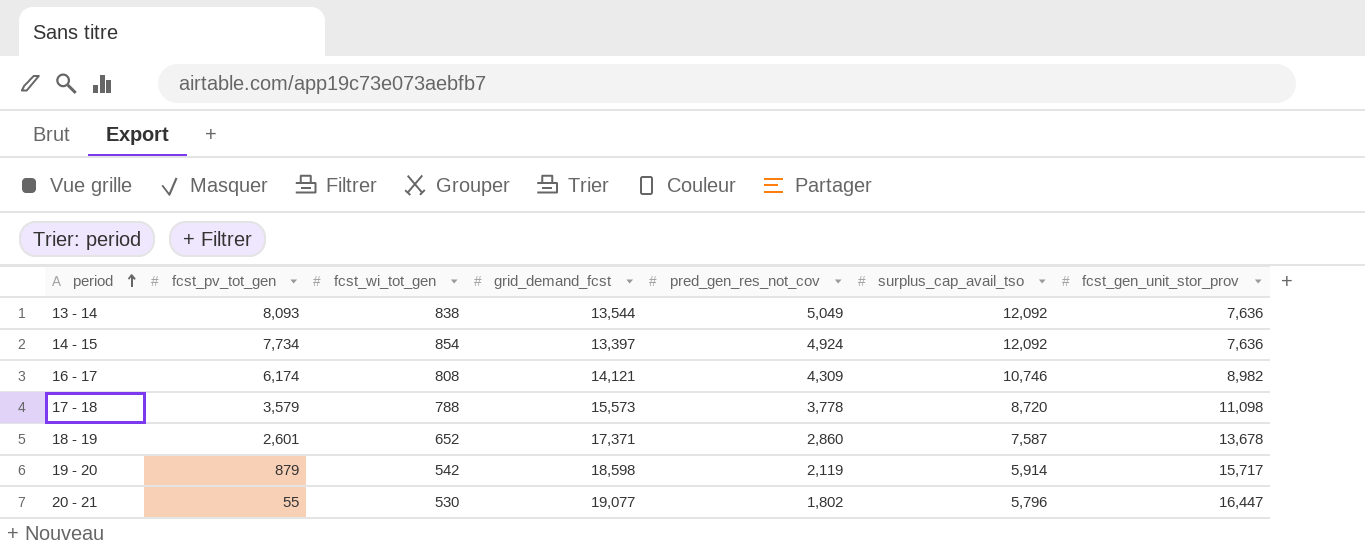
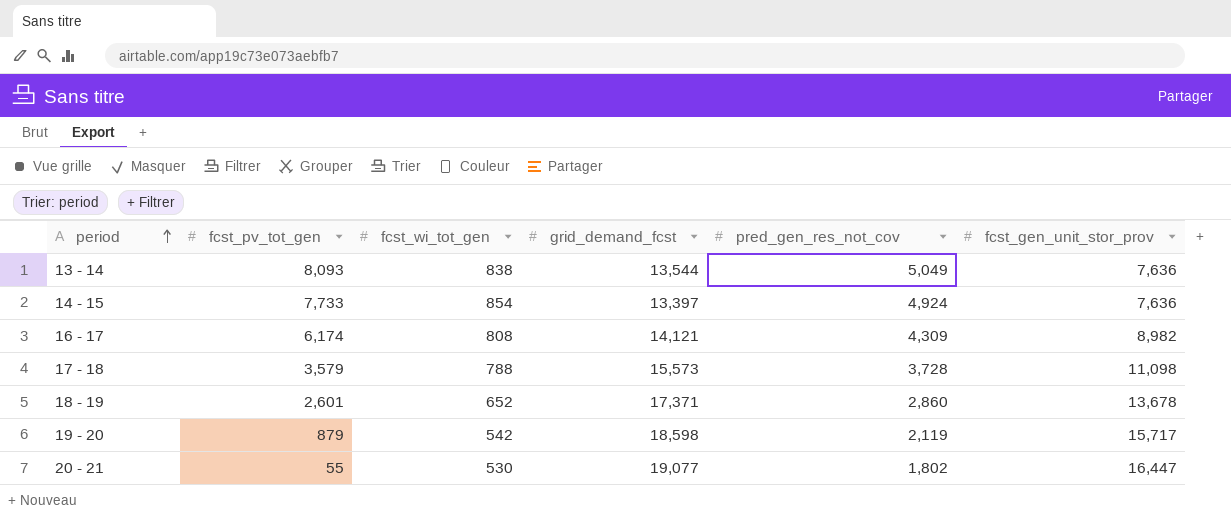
column surplus_cap_avail_tso | position: 6 -> none
14 - 15 | fcst_pv_tot_gen: 7,734 -> 7,733
17 - 18 | pred_gen_res_not_cov: 3,778 -> 3,728

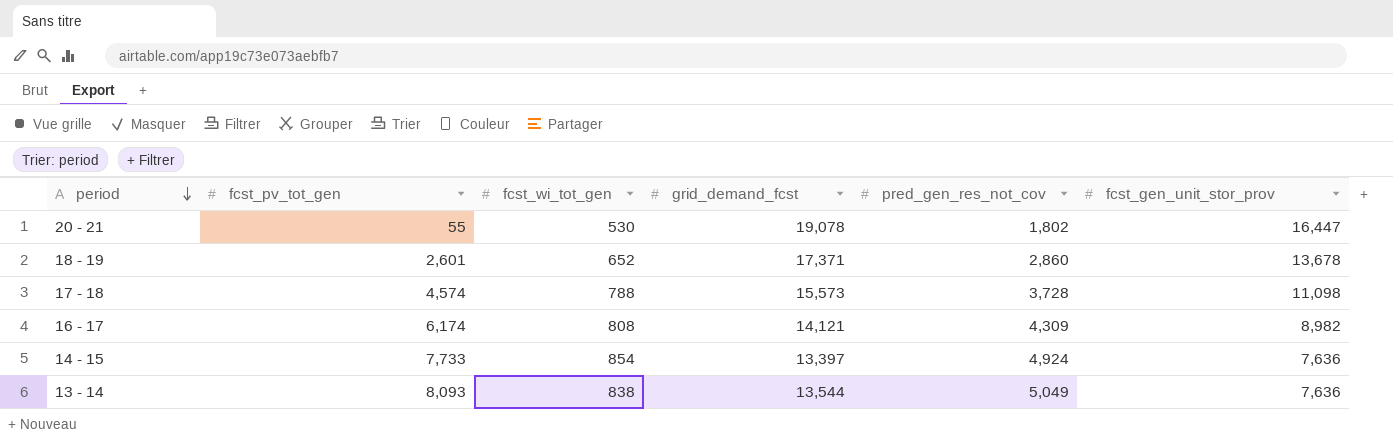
row order: period ascending -> period descending
row 19 - 20: 879 | 542 | 18,598 | 2,119 | 15,717 -> none
20 - 21 | grid_demand_fcst: 19,077 -> 19,078
17 - 18 | fcst_pv_tot_gen: 3,579 -> 4,574

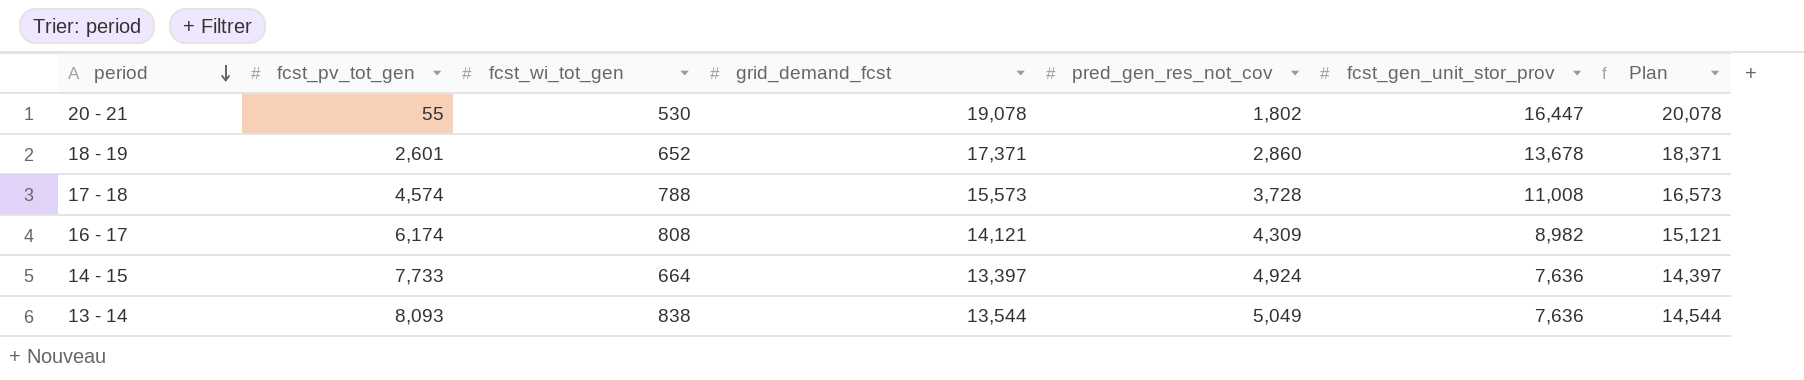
column Plan | formula: none -> [grid_demand_fcst] + 1000
17 - 18 | fcst_gen_unit_stor_prov: 11,098 -> 11,008
14 - 15 | fcst_wi_tot_gen: 854 -> 664

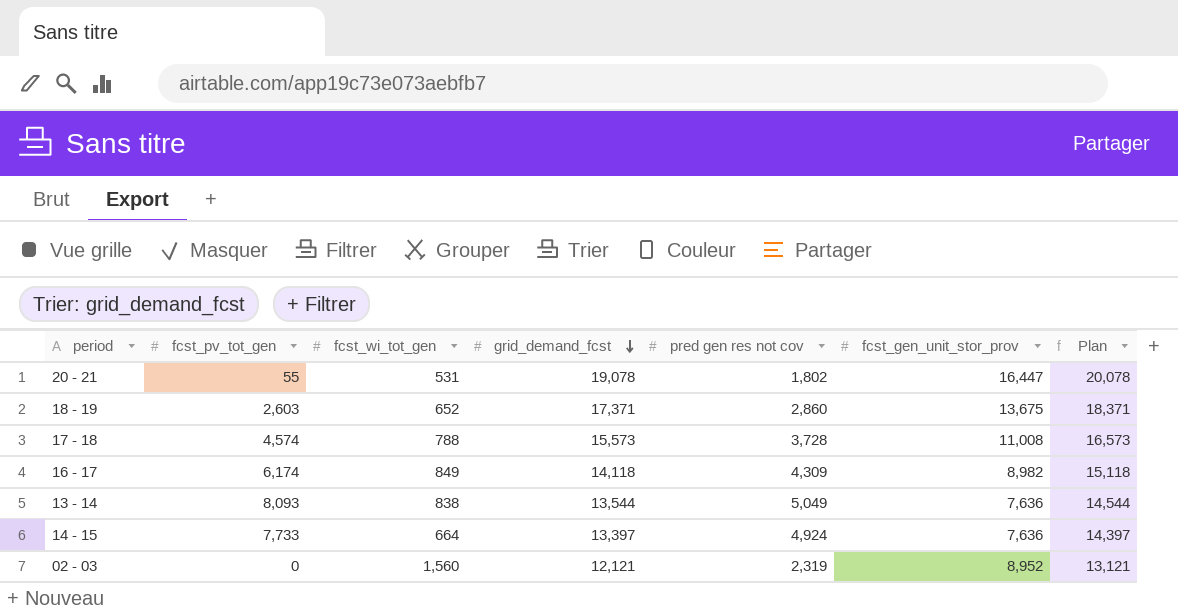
row order: period descending -> grid_demand_fcst descending
column name: pred_gen_res_not_cov -> pred gen res not cov
20 - 21 | fcst_wi_tot_gen: 530 -> 531
18 - 19 | fcst_pv_tot_gen: 2,601 -> 2,603
18 - 19 | fcst_gen_unit_stor_prov: 13,678 -> 13,675
16 - 17 | fcst_wi_tot_gen: 808 -> 849
16 - 17 | grid_demand_fcst: 14,121 -> 14,118
16 - 17 | Plan: 15,121 -> 15,118
row 02 - 03: none -> 0 | 1,560 | 12,121 | 2,319 | 8,952 | 13,121

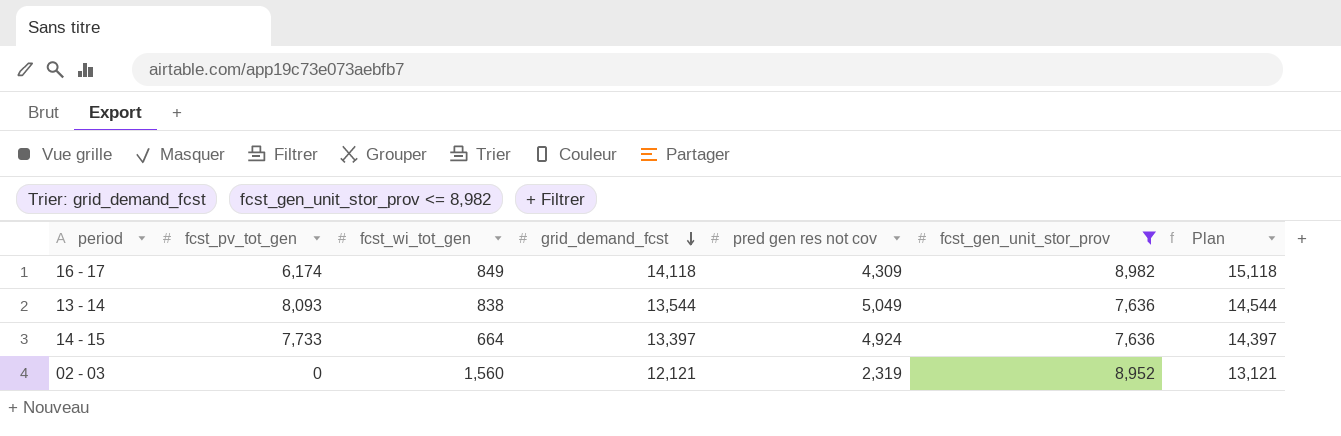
filter: none -> fcst_gen_unit_stor_prov <= 8,982

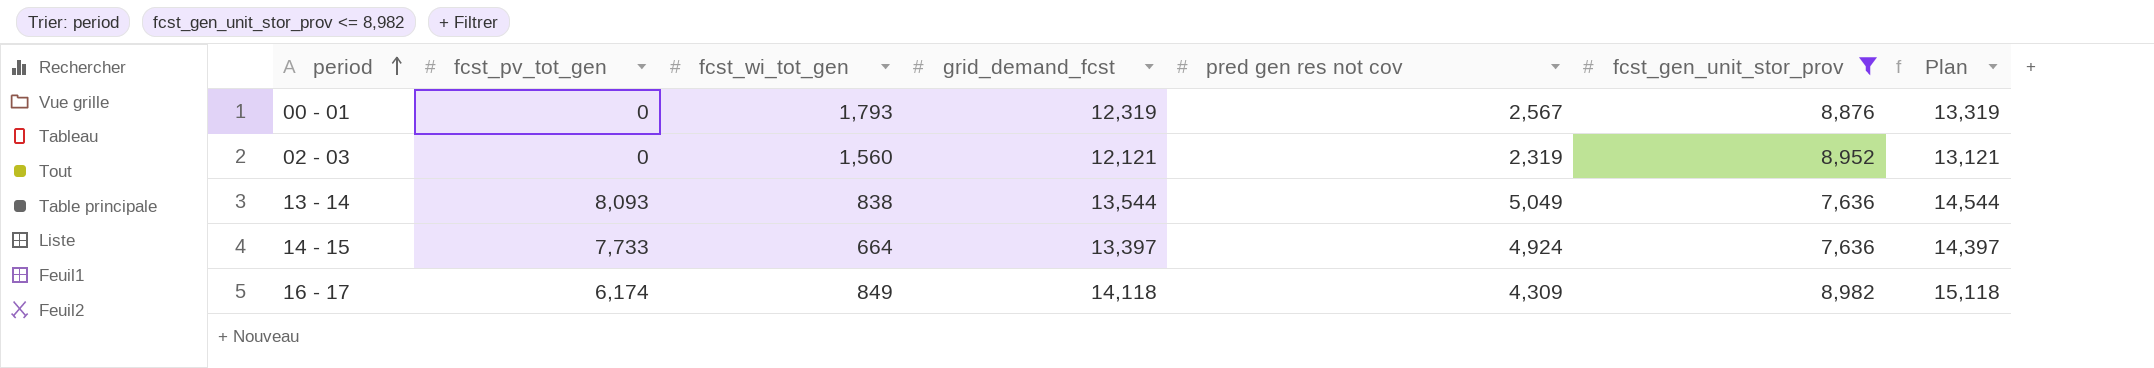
row order: grid_demand_fcst descending -> period ascending
row 00 - 01: none -> 0 | 1,793 | 12,319 | 2,567 | 8,876 | 13,319

